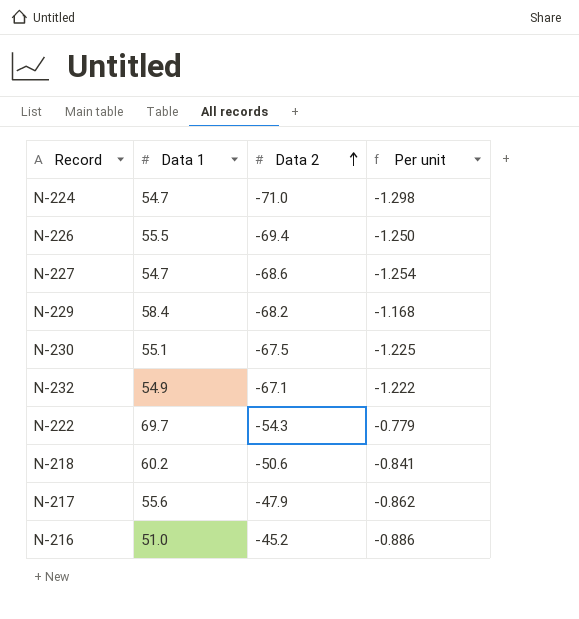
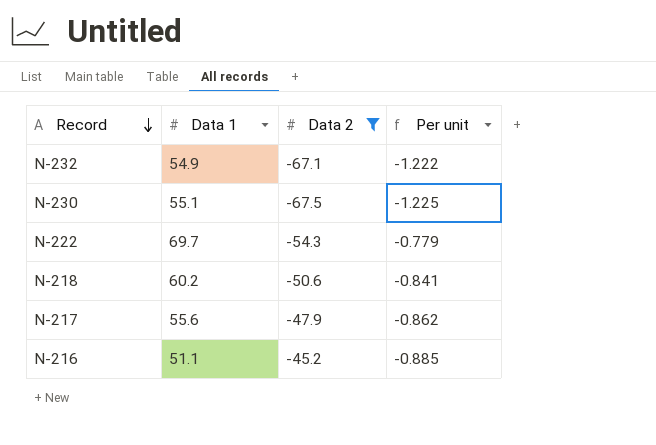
filter: none -> Data 2 >= -67.5
row order: Data 2 ascending -> Record descending
N-216 | Data 1: 51.0 -> 51.1
N-216 | Per unit: -0.886 -> -0.885

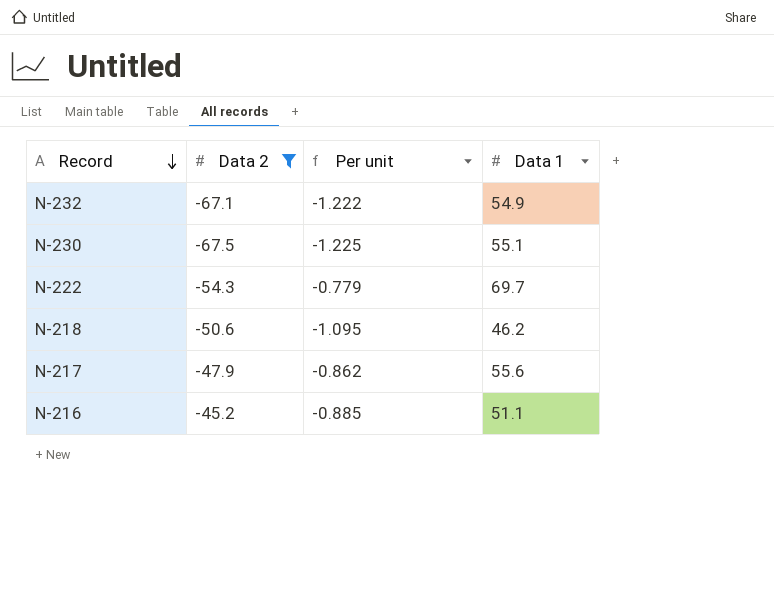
column Data 1 | position: 2 -> 4
N-218 | Per unit: -0.841 -> -1.095
N-218 | Data 1: 60.2 -> 46.2

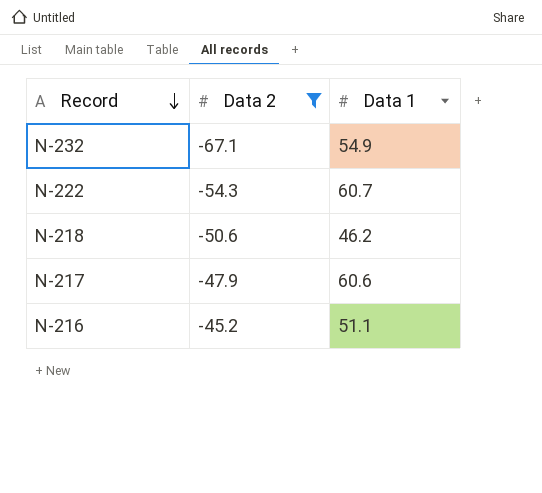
column Per unit | formula: [Data 2] / [Data 1] -> none
row N-230: -67.5 | -1.225 | 55.1 -> none
N-222 | Data 1: 69.7 -> 60.7
N-217 | Data 1: 55.6 -> 60.6

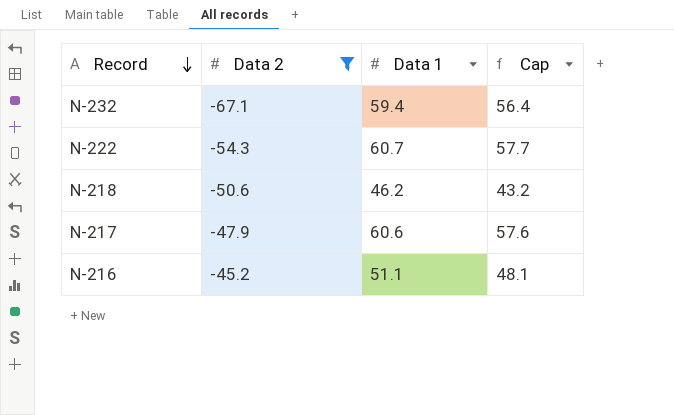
column Cap | formula: none -> [Data 1] - 3
N-232 | Data 1: 54.9 -> 59.4

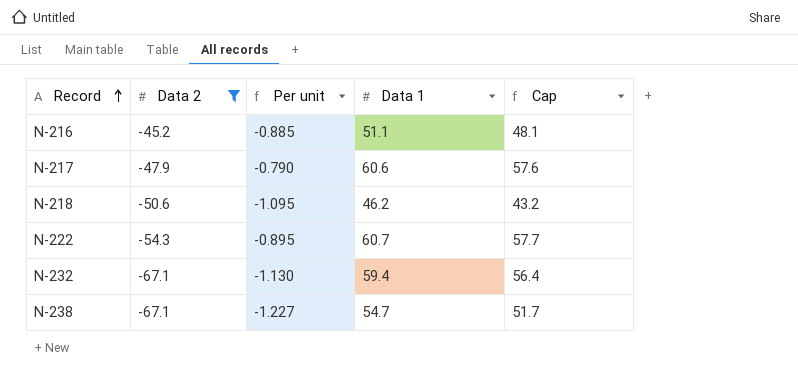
row order: Record descending -> Record ascending
column Per unit | formula: none -> [Data 2] / [Data 1]
row N-238: none -> -67.1 | -1.227 | 54.7 | 51.7

